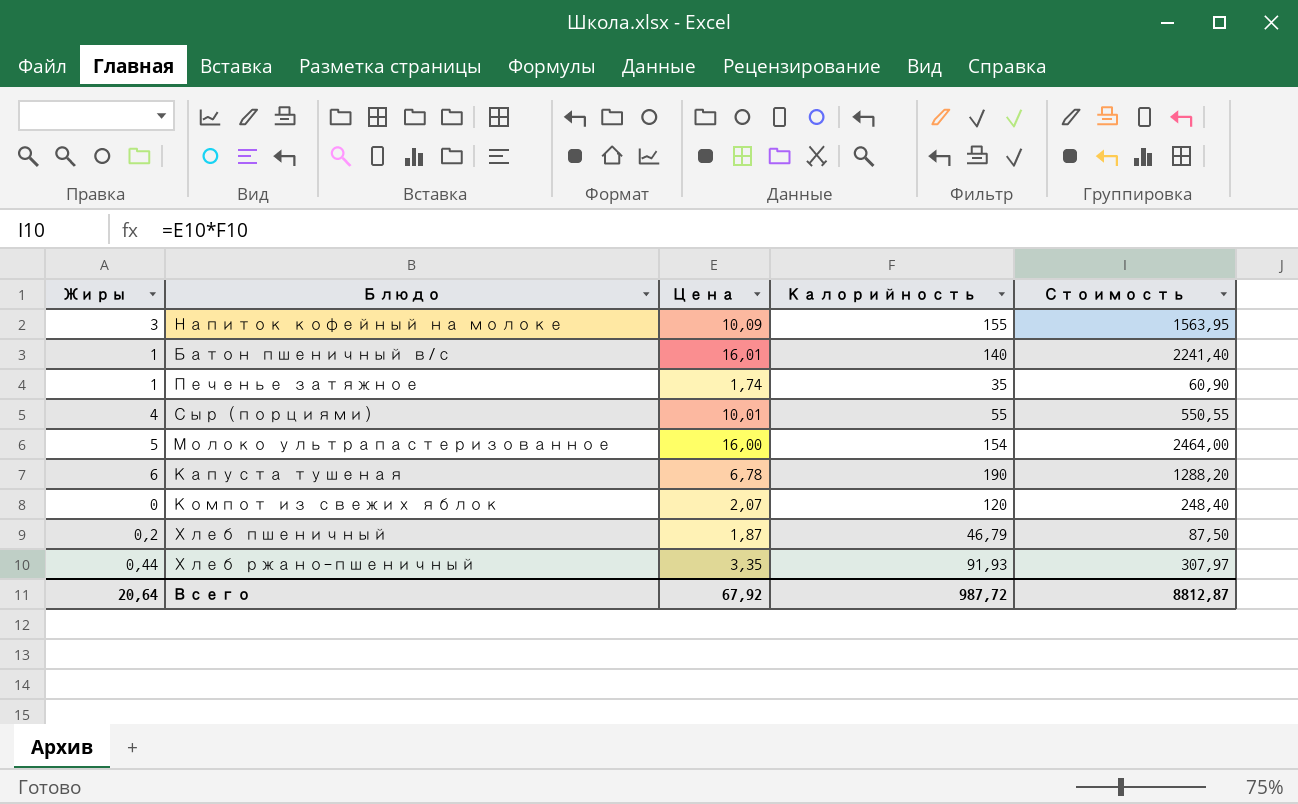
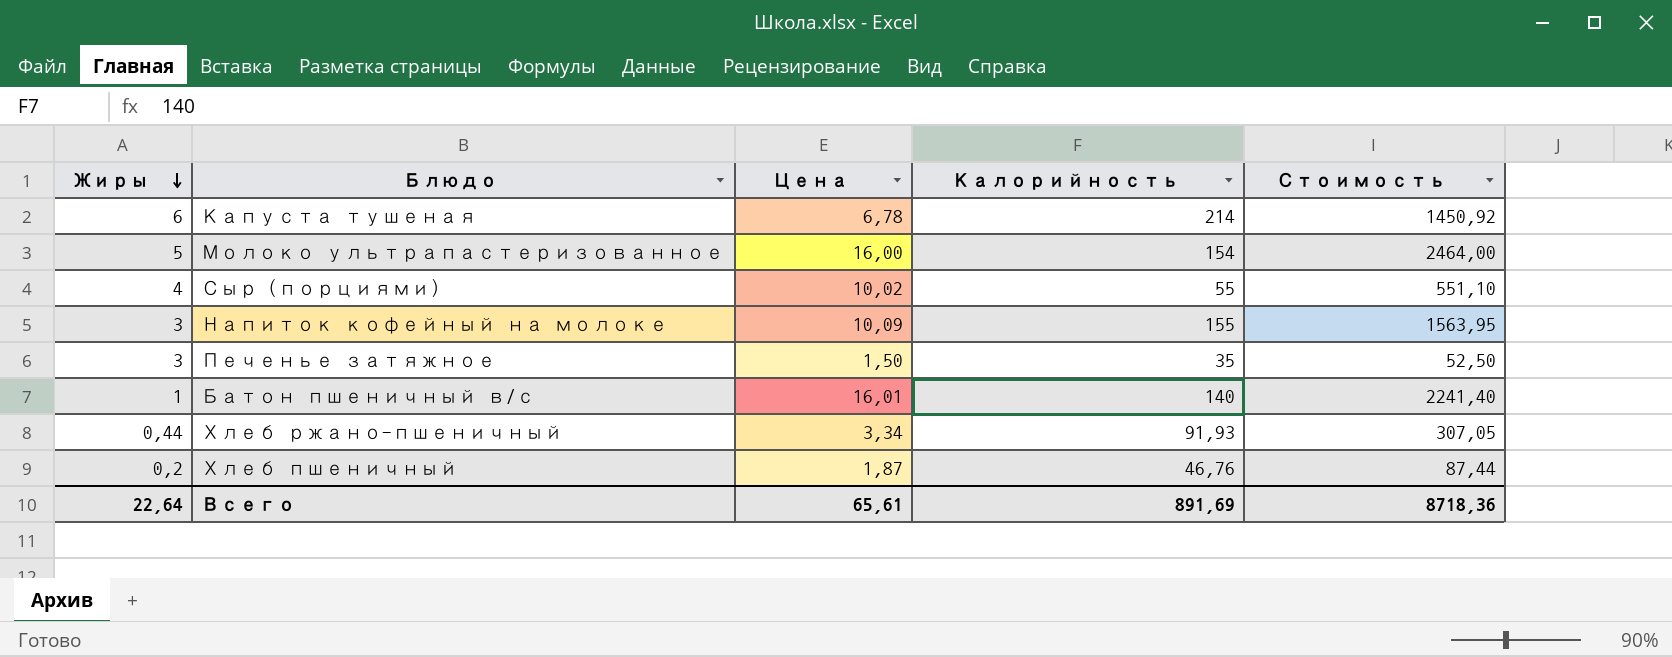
row order: none -> Жиры descending
row Компот из свежих яблок: 0 | 2,07 | 120 | 248,40 -> none
Капуста тушеная | Калорийность: 190 -> 214
Капуста тушеная | Стоимость: 1288,20 -> 1450,92
Сыр (порциями) | Цена: 10,01 -> 10,02
Сыр (порциями) | Стоимость: 550,55 -> 551,10
Печенье затяжное | Жиры: 1 -> 3
Печенье затяжное | Цена: 1,74 -> 1,50
Печенье затяжное | Стоимость: 60,90 -> 52,50
Хлеб ржано-пшеничный | Цена: 3,35 -> 3,34
Хлеб ржано-пшеничный | Стоимость: 307,97 -> 307,05
Хлеб пшеничный | Калорийность: 46,79 -> 46,76
Хлеб пшеничный | Стоимость: 87,50 -> 87,44
Всего | Жиры: 20,64 -> 22,64
Всего | Цена: 67,92 -> 65,61
Всего | Калорийность: 987,72 -> 891,69
Всего | Стоимость: 8812,87 -> 8718,36

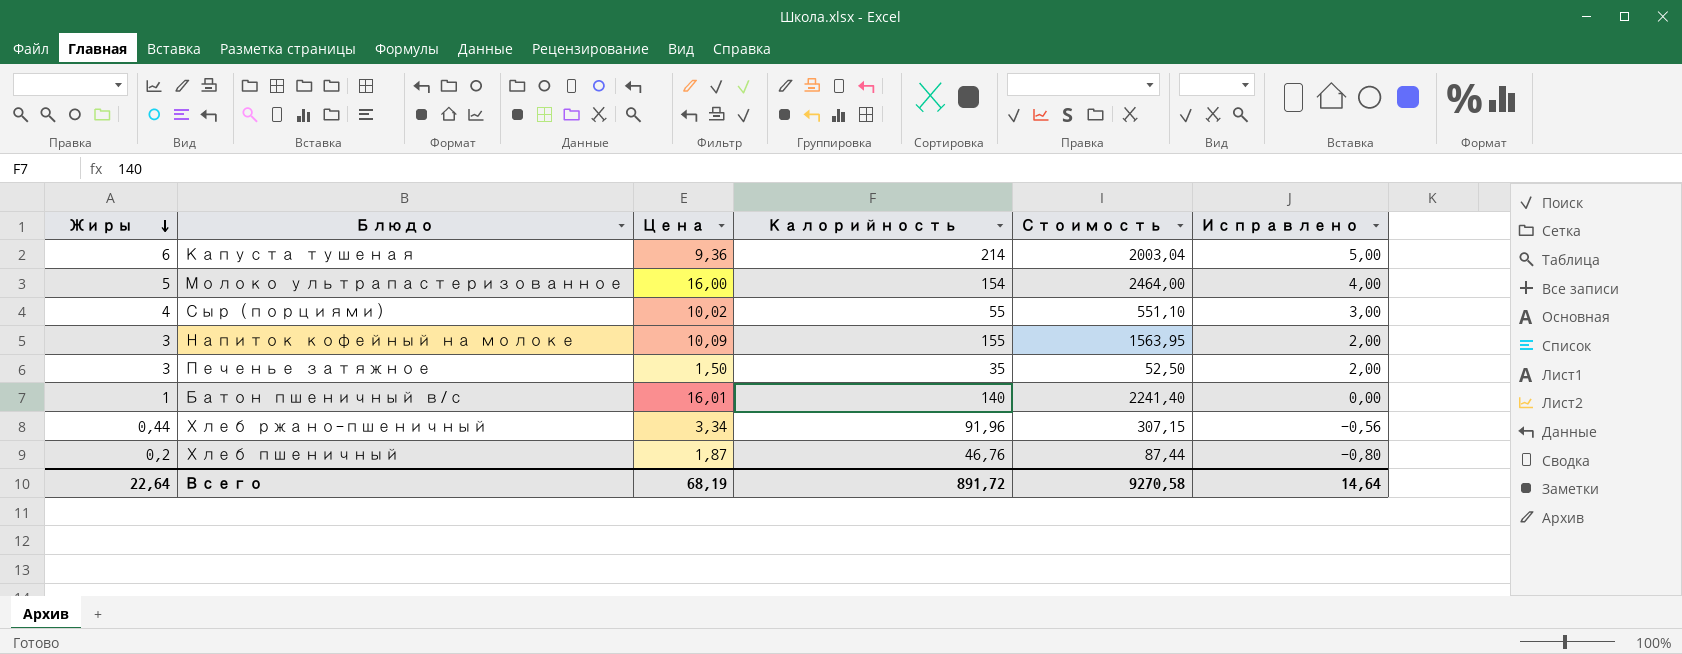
column Исправлено | formula: none -> [Жиры] - 1
Капуста тушеная | Цена: 6,78 -> 9,36
Капуста тушеная | Стоимость: 1450,92 -> 2003,04
Хлеб ржано-пшеничный | Калорийность: 91,93 -> 91,96
Хлеб ржано-пшеничный | Стоимость: 307,05 -> 307,15
Всего | Цена: 65,61 -> 68,19
Всего | Калорийность: 891,69 -> 891,72
Всего | Стоимость: 8718,36 -> 9270,58

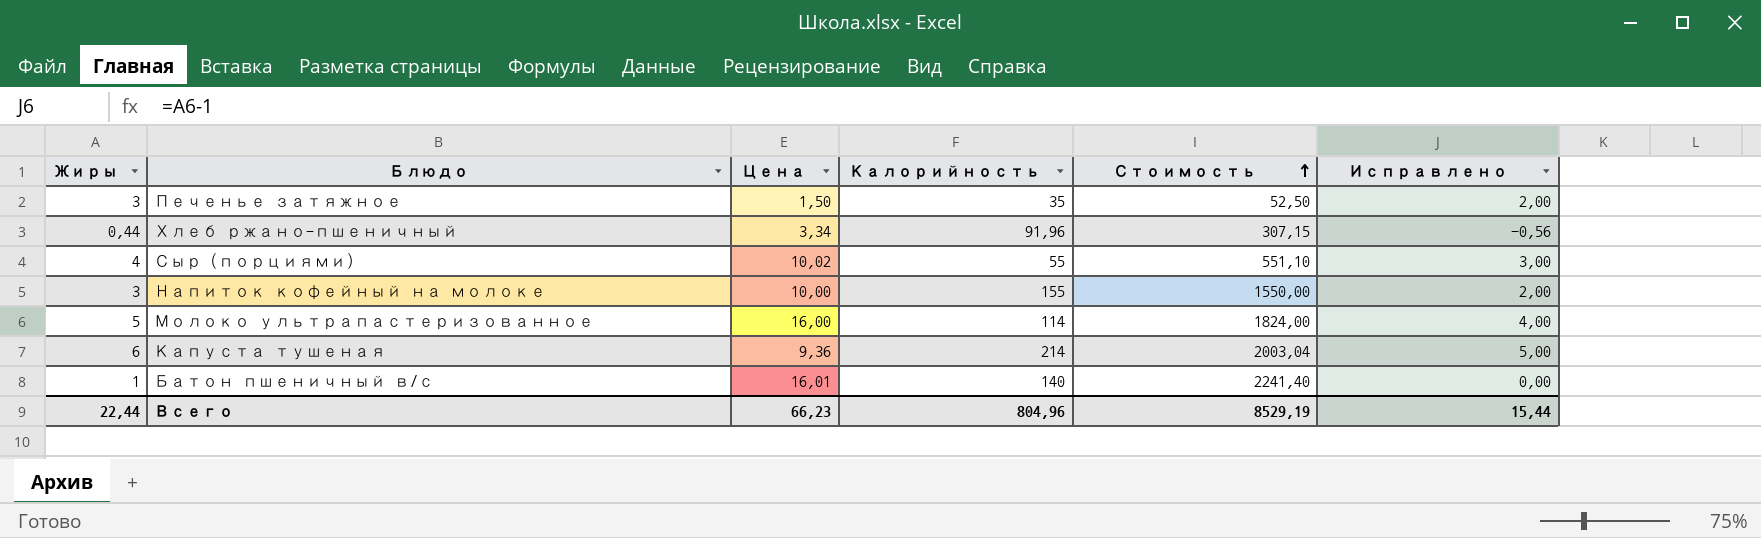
row order: Жиры descending -> Стоимость ascending
row Хлеб пшеничный: 0,2 | 1,87 | 46,76 | 87,44 | -0,80 -> none
Напиток кофейный на молоке | Цена: 10,09 -> 10,00
Напиток кофейный на молоке | Стоимость: 1563,95 -> 1550,00
Молоко ультрапастеризованное | Калорийность: 154 -> 114
Молоко ультрапастеризованное | Стоимость: 2464,00 -> 1824,00
Всего | Жиры: 22,64 -> 22,44
Всего | Цена: 68,19 -> 66,23
Всего | Калорийность: 891,72 -> 804,96
Всего | Стоимость: 9270,58 -> 8529,19
Всего | Исправлено: 14,64 -> 15,44

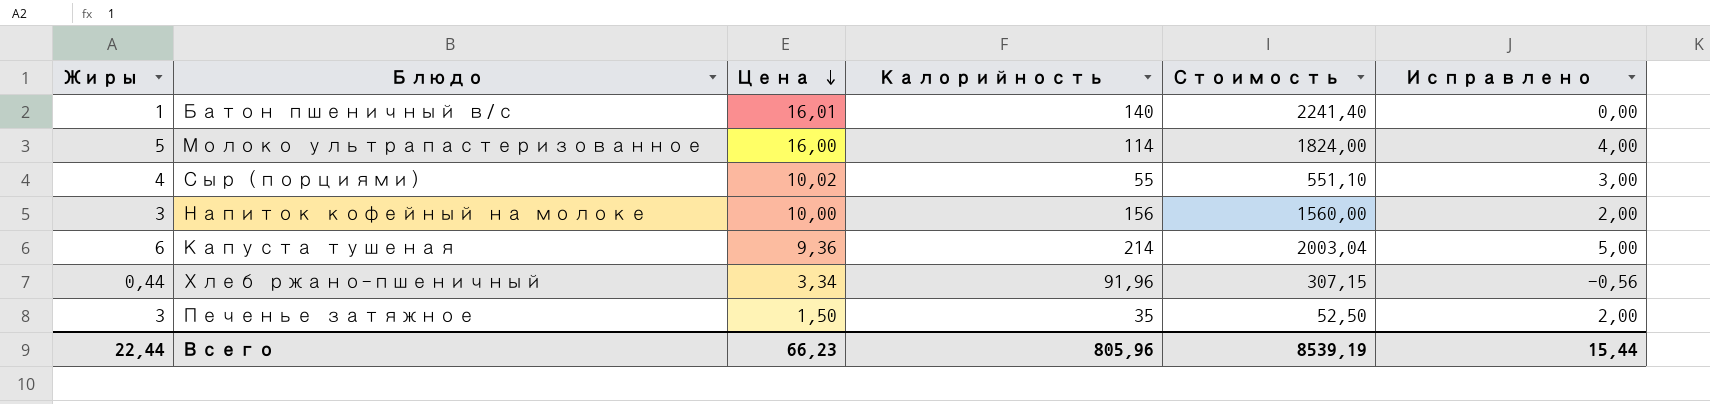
row order: Стоимость ascending -> Цена descending
Напиток кофейный на молоке | Калорийность: 155 -> 156
Напиток кофейный на молоке | Стоимость: 1550,00 -> 1560,00
Всего | Калорийность: 804,96 -> 805,96
Всего | Стоимость: 8529,19 -> 8539,19

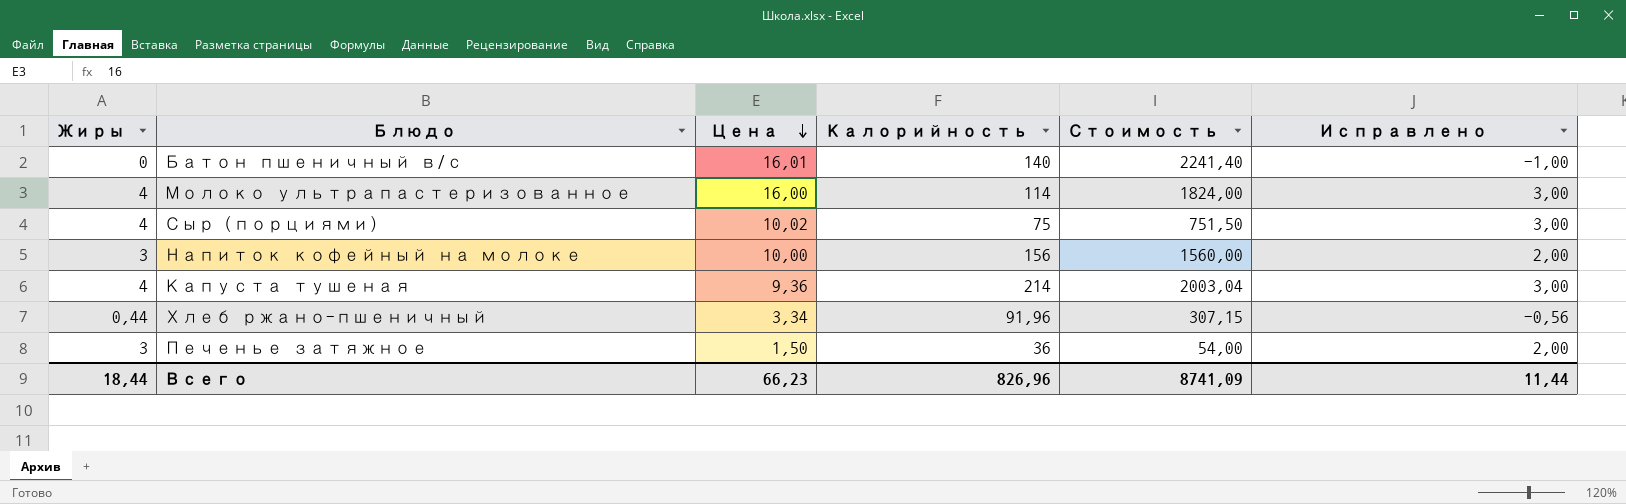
Батон пшеничный в/с | Жиры: 1 -> 0
Батон пшеничный в/с | Исправлено: 0,00 -> -1,00
Молоко ультрапастеризованное | Жиры: 5 -> 4
Молоко ультрапастеризованное | Исправлено: 4,00 -> 3,00
Сыр (порциями) | Калорийность: 55 -> 75
Сыр (порциями) | Стоимость: 551,10 -> 751,50
Капуста тушеная | Жиры: 6 -> 4
Капуста тушеная | Исправлено: 5,00 -> 3,00
Печенье затяжное | Калорийность: 35 -> 36
Печенье затяжное | Стоимость: 52,50 -> 54,00
Всего | Жиры: 22,44 -> 18,44
Всего | Калорийность: 805,96 -> 826,96
Всего | Стоимость: 8539,19 -> 8741,09
Всего | Исправлено: 15,44 -> 11,44

